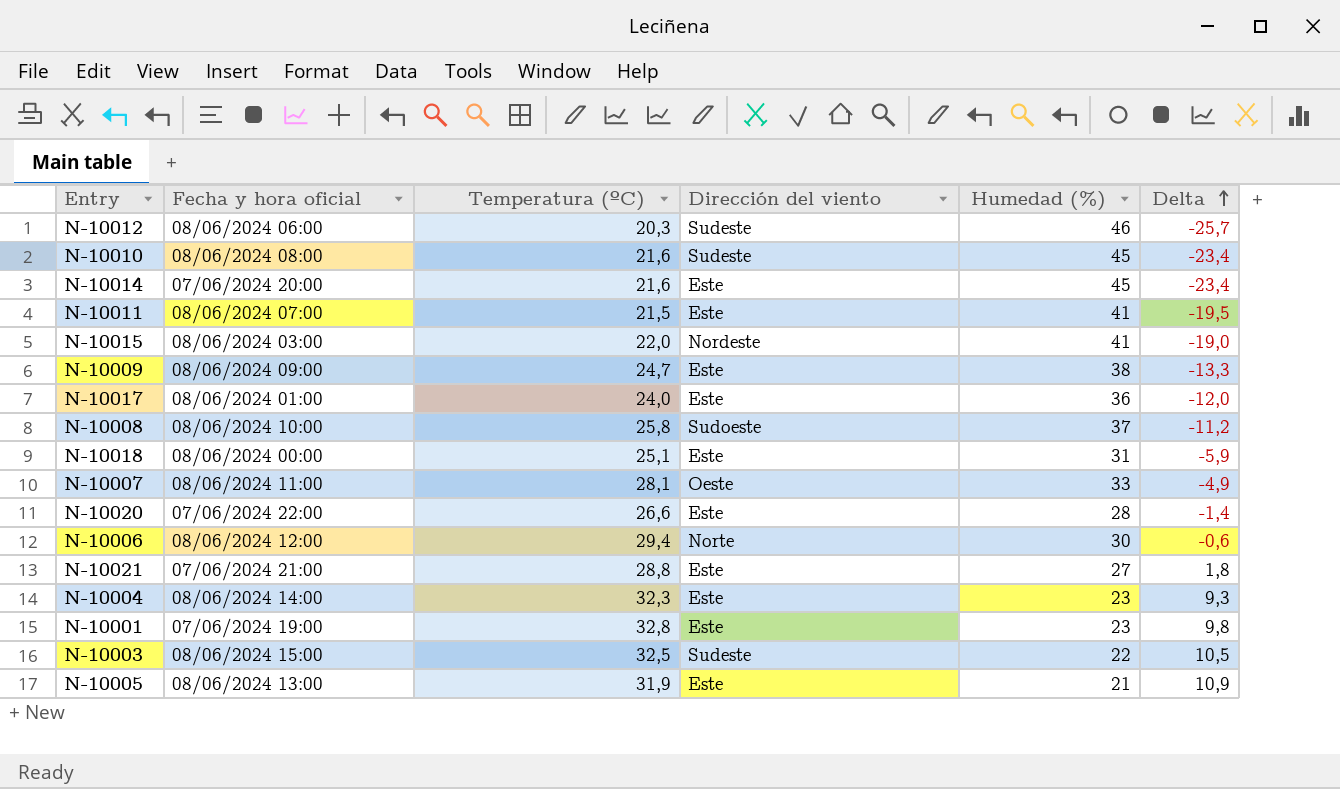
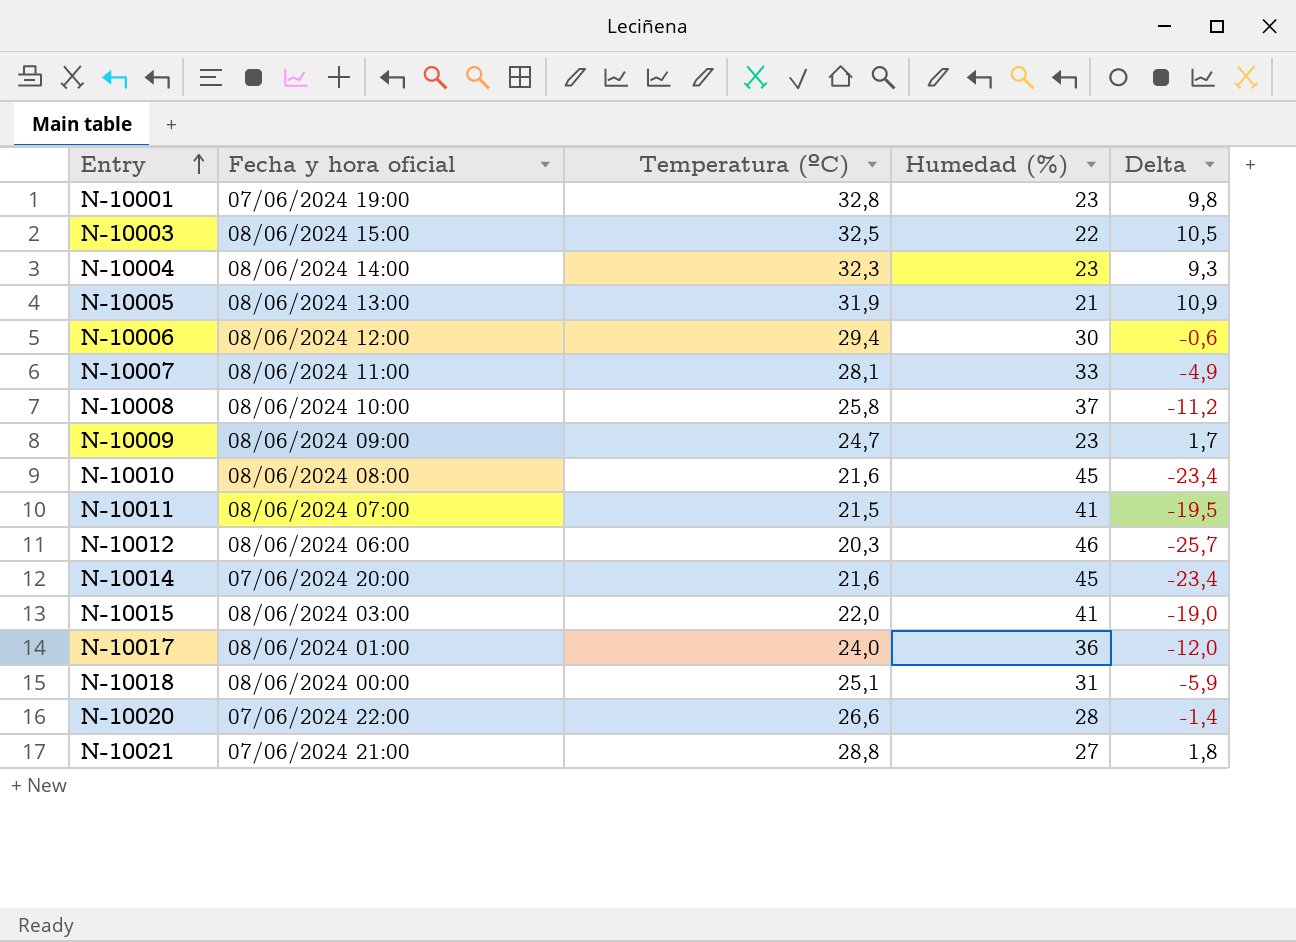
row order: Delta ascending -> Entry ascending
column Dirección del viento | position: 4 -> none
N-10009 | Humedad (%): 38 -> 23
N-10009 | Delta: -13,3 -> 1,7

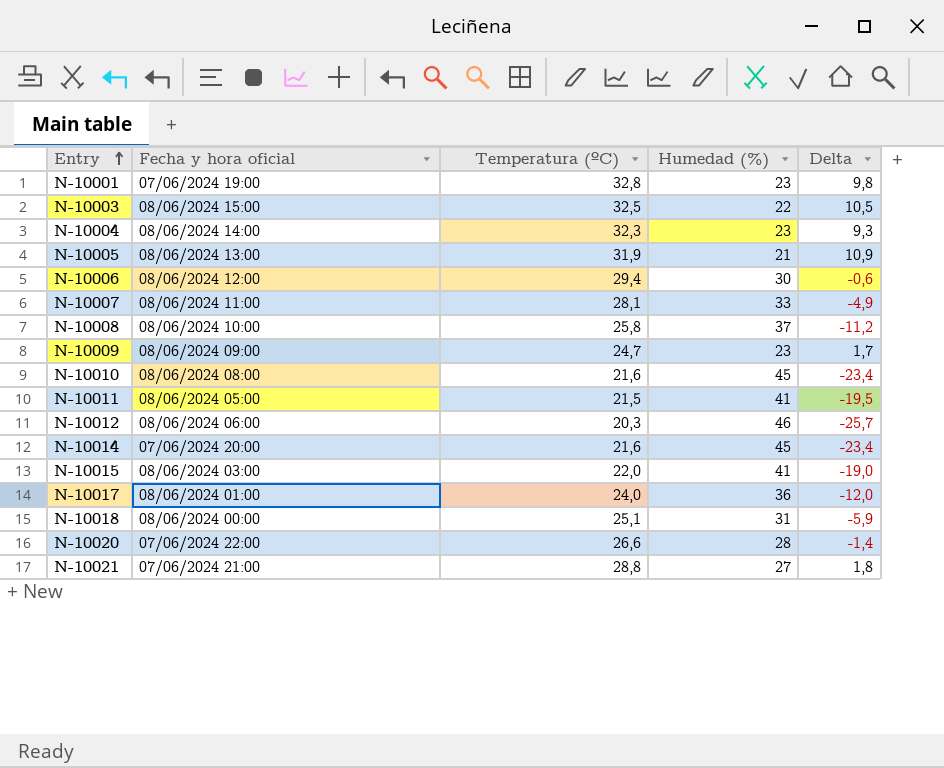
N-10011 | Fecha y hora oficial: 08/06/2024 07:00 -> 08/06/2024 05:00

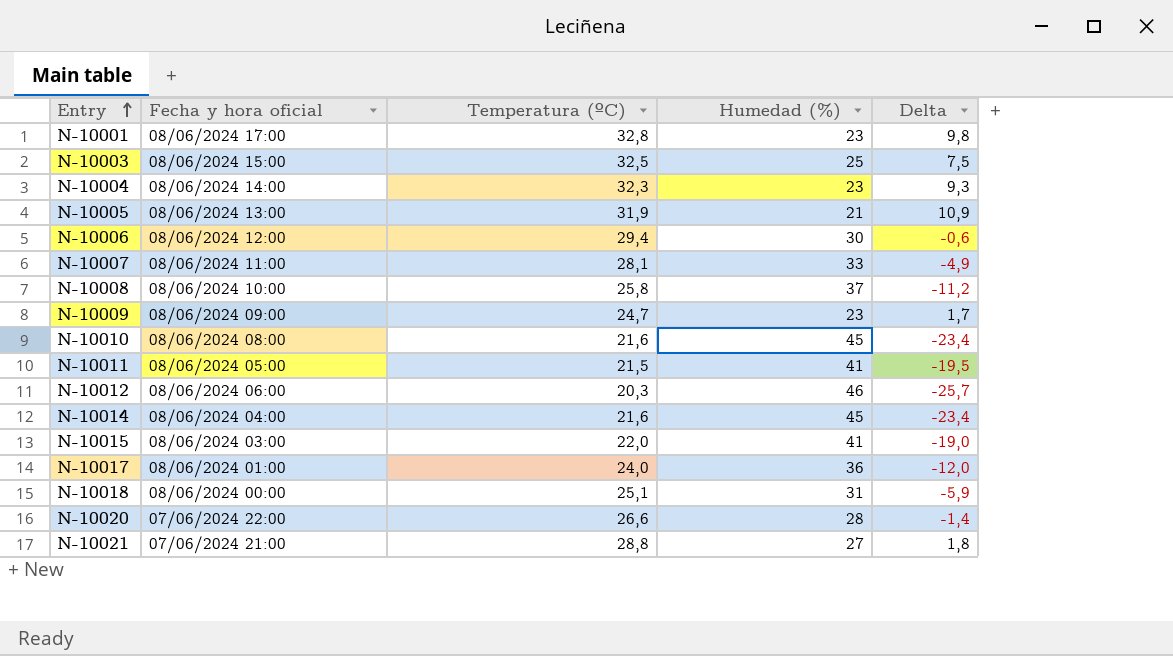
N-10001 | Fecha y hora oficial: 07/06/2024 19:00 -> 08/06/2024 17:00
N-10003 | Humedad (%): 22 -> 25
N-10003 | Delta: 10,5 -> 7,5
N-10014 | Fecha y hora oficial: 07/06/2024 20:00 -> 08/06/2024 04:00

